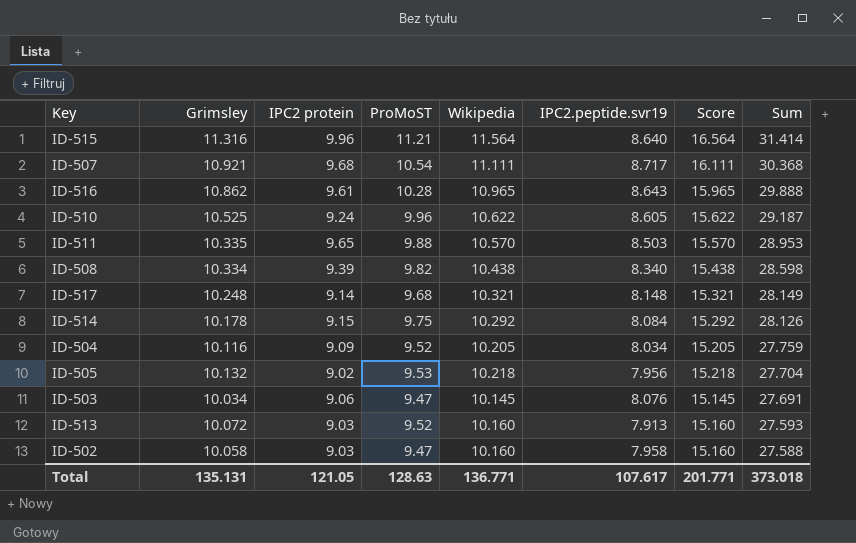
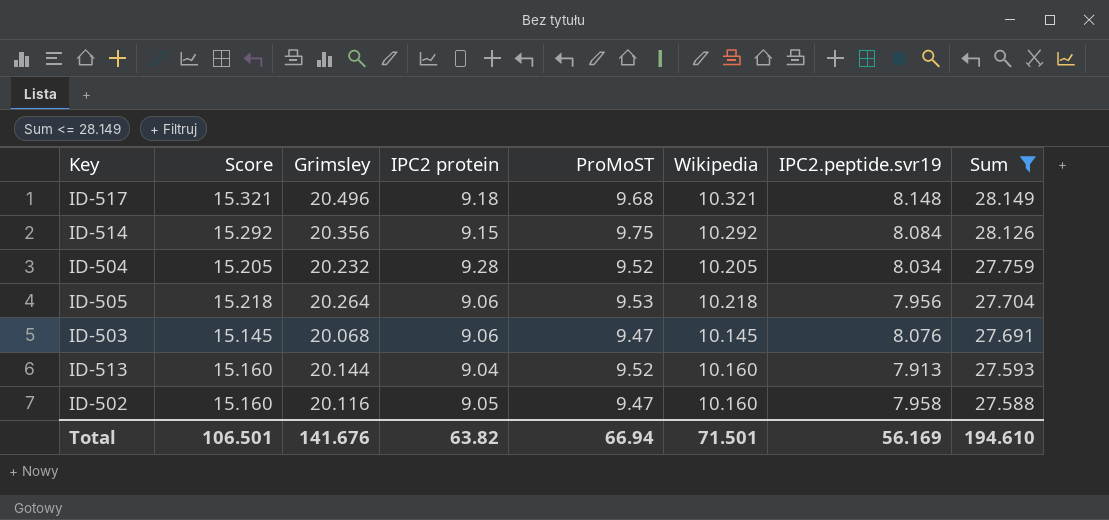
filter: none -> Sum <= 28.149
column Score | position: 7 -> 2
ID-517 | Grimsley: 10.248 -> 20.496
ID-517 | IPC2 protein: 9.14 -> 9.18
ID-514 | Grimsley: 10.178 -> 20.356
ID-504 | Grimsley: 10.116 -> 20.232
ID-504 | IPC2 protein: 9.09 -> 9.28
ID-505 | Grimsley: 10.132 -> 20.264
ID-505 | IPC2 protein: 9.02 -> 9.06
ID-503 | Grimsley: 10.034 -> 20.068
ID-513 | Grimsley: 10.072 -> 20.144
ID-513 | IPC2 protein: 9.03 -> 9.04
ID-502 | Grimsley: 10.058 -> 20.116
ID-502 | IPC2 protein: 9.03 -> 9.05
Total | Score: 201.771 -> 106.501
Total | Grimsley: 135.131 -> 141.676
Total | IPC2 protein: 121.05 -> 63.82
Total | ProMoST: 128.63 -> 66.94
Total | Wikipedia: 136.771 -> 71.501
Total | IPC2.peptide.svr19: 107.617 -> 56.169
Total | Sum: 373.018 -> 194.610

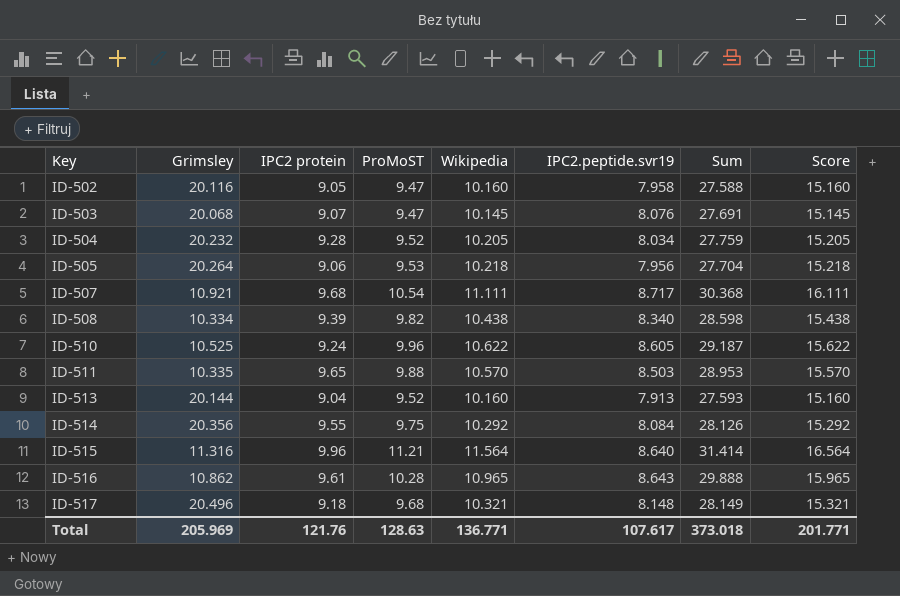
filter: Sum <= 28.149 -> none
row order: Sum descending -> Key ascending
column Score | position: 2 -> 8
ID-503 | IPC2 protein: 9.06 -> 9.07
ID-514 | IPC2 protein: 9.15 -> 9.55
Total | Grimsley: 141.676 -> 205.969
Total | IPC2 protein: 63.82 -> 121.76
Total | ProMoST: 66.94 -> 128.63
Total | Wikipedia: 71.501 -> 136.771
Total | IPC2.peptide.svr19: 56.169 -> 107.617
Total | Sum: 194.610 -> 373.018
Total | Score: 106.501 -> 201.771

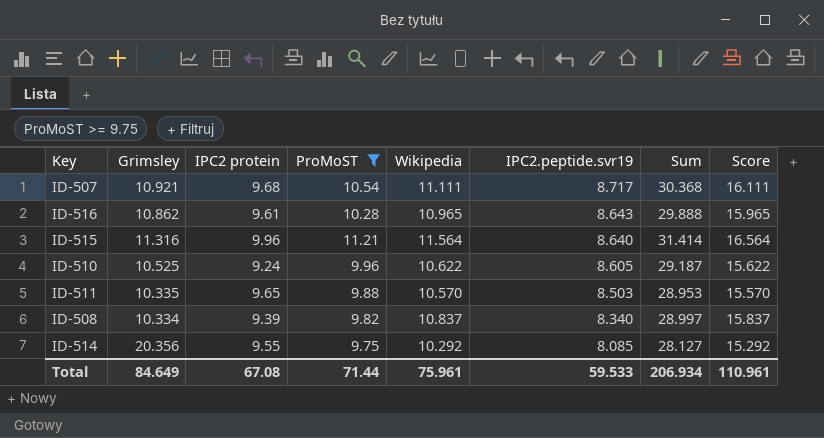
filter: none -> ProMoST >= 9.75
row order: Key ascending -> IPC2.peptide.svr19 descending
ID-508 | Wikipedia: 10.438 -> 10.837
ID-508 | Sum: 28.598 -> 28.997
ID-508 | Score: 15.438 -> 15.837
ID-514 | IPC2.peptide.svr19: 8.084 -> 8.085
ID-514 | Sum: 28.126 -> 28.127
Total | Grimsley: 205.969 -> 84.649
Total | IPC2 protein: 121.76 -> 67.08
Total | ProMoST: 128.63 -> 71.44
Total | Wikipedia: 136.771 -> 75.961
Total | IPC2.peptide.svr19: 107.617 -> 59.533
Total | Sum: 373.018 -> 206.934
Total | Score: 201.771 -> 110.961

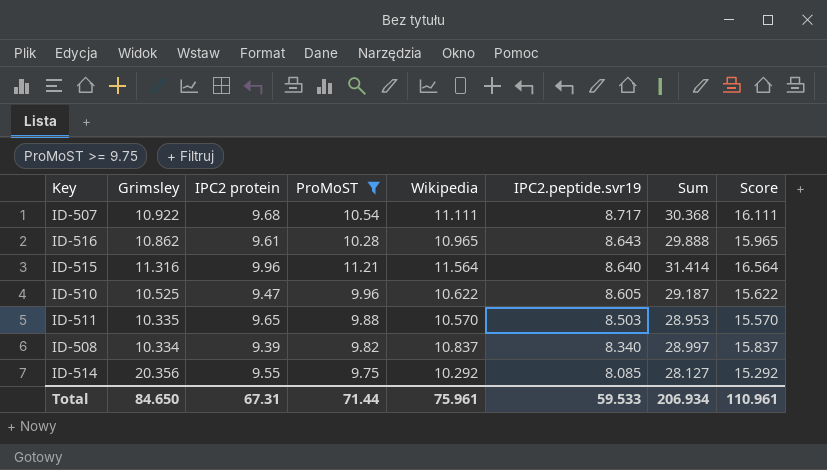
ID-507 | Grimsley: 10.921 -> 10.922
ID-510 | IPC2 protein: 9.24 -> 9.47
Total | Grimsley: 84.649 -> 84.650
Total | IPC2 protein: 67.08 -> 67.31

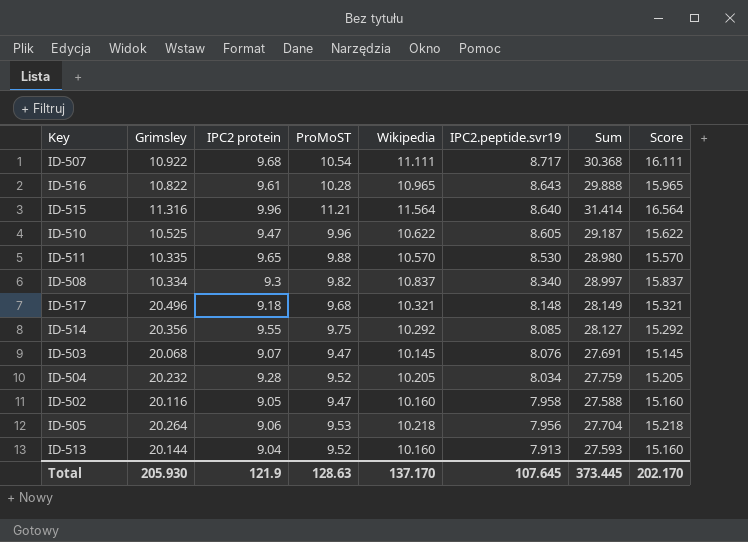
filter: ProMoST >= 9.75 -> none
ID-516 | Grimsley: 10.862 -> 10.822
ID-511 | IPC2.peptide.svr19: 8.503 -> 8.530
ID-511 | Sum: 28.953 -> 28.980
ID-508 | IPC2 protein: 9.39 -> 9.3
Total | Grimsley: 84.650 -> 205.930
Total | IPC2 protein: 67.31 -> 121.9
Total | ProMoST: 71.44 -> 128.63
Total | Wikipedia: 75.961 -> 137.170
Total | IPC2.peptide.svr19: 59.533 -> 107.645
Total | Sum: 206.934 -> 373.445
Total | Score: 110.961 -> 202.170

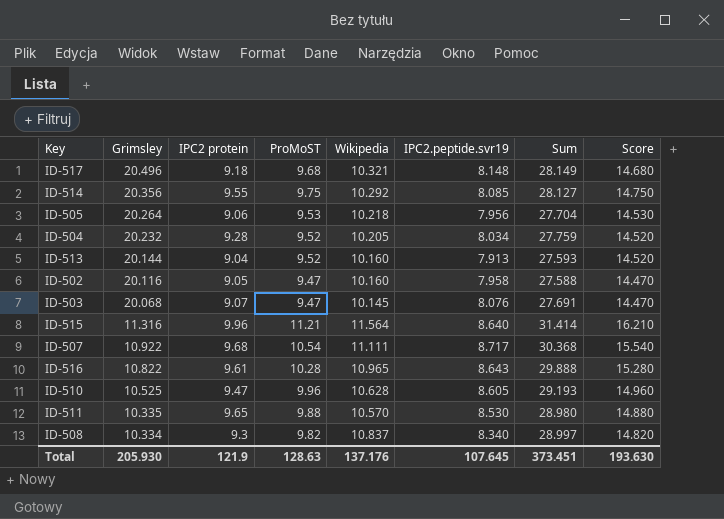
row order: IPC2.peptide.svr19 descending -> Grimsley descending
column Score | formula: [Wikipedia] + 5 -> [ProMoST] + 5
ID-510 | Wikipedia: 10.622 -> 10.628
ID-510 | Sum: 29.187 -> 29.193
Total | Wikipedia: 137.170 -> 137.176
Total | Sum: 373.445 -> 373.451
Total | Score: 202.170 -> 193.630

